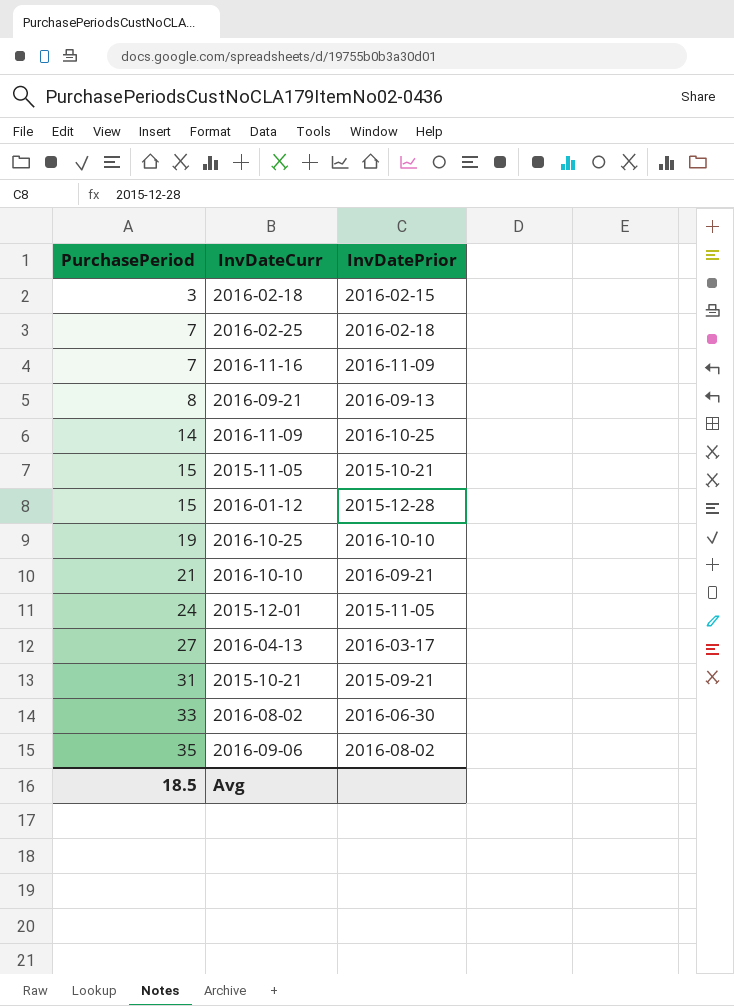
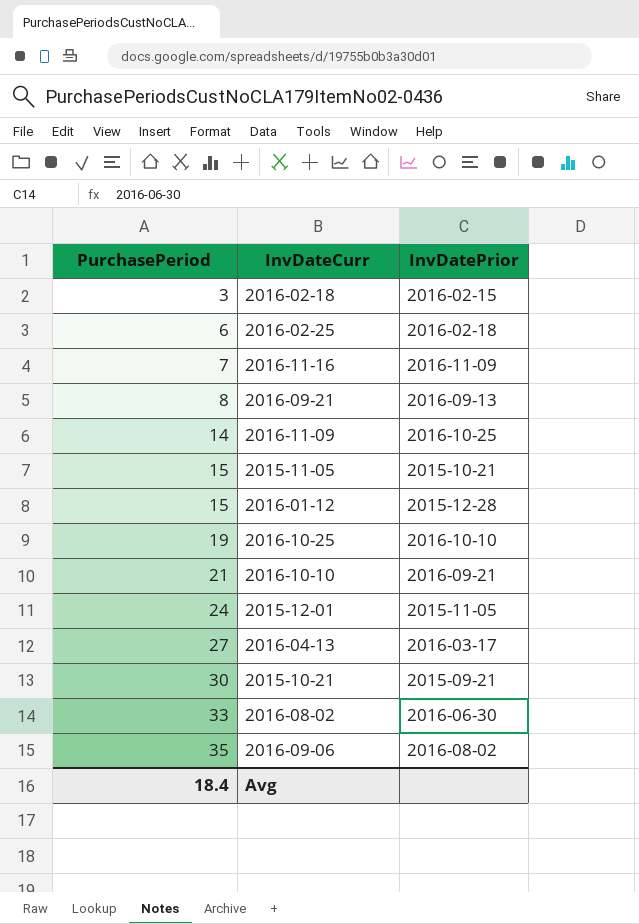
2016-02-25 | PurchasePeriod: 7 -> 6
2015-10-21 | PurchasePeriod: 31 -> 30
Avg | PurchasePeriod: 18.5 -> 18.4

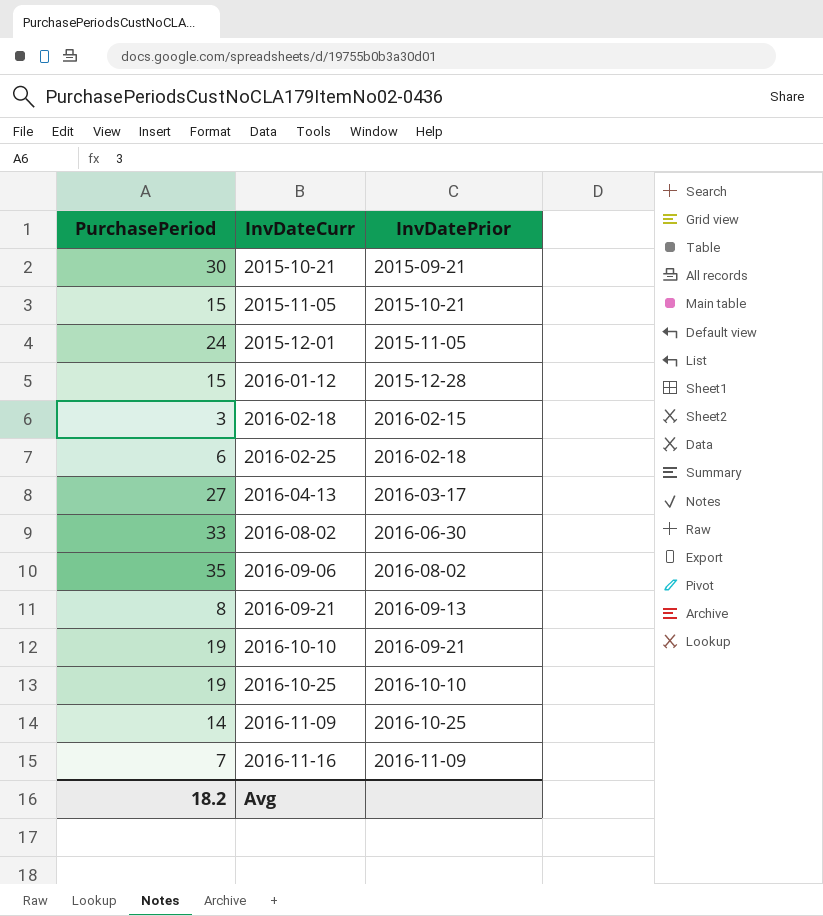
row order: PurchasePeriod ascending -> InvDateCurr ascending
2016-10-10 | PurchasePeriod: 21 -> 19
Avg | PurchasePeriod: 18.4 -> 18.2

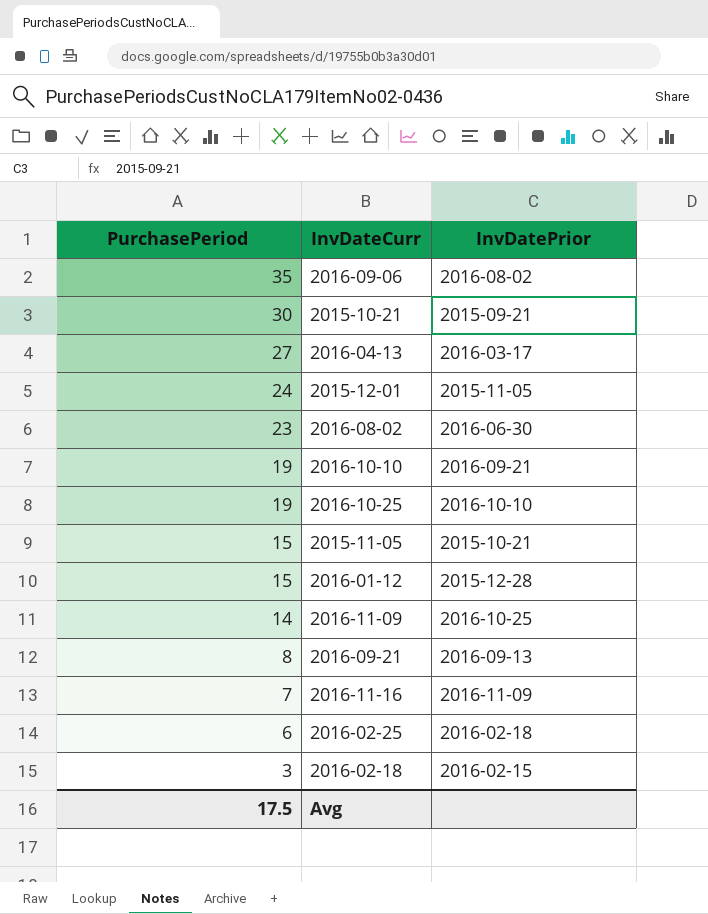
row order: InvDateCurr ascending -> PurchasePeriod descending
2016-08-02 | PurchasePeriod: 33 -> 23
Avg | PurchasePeriod: 18.2 -> 17.5

